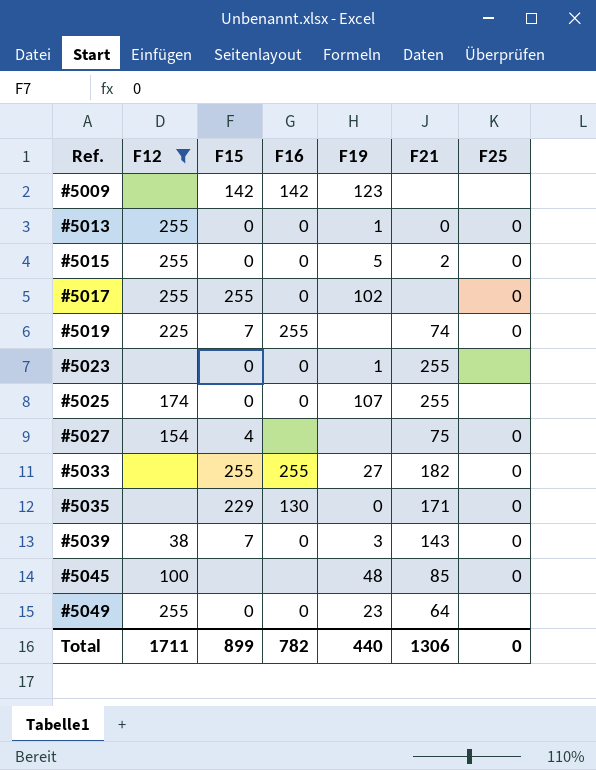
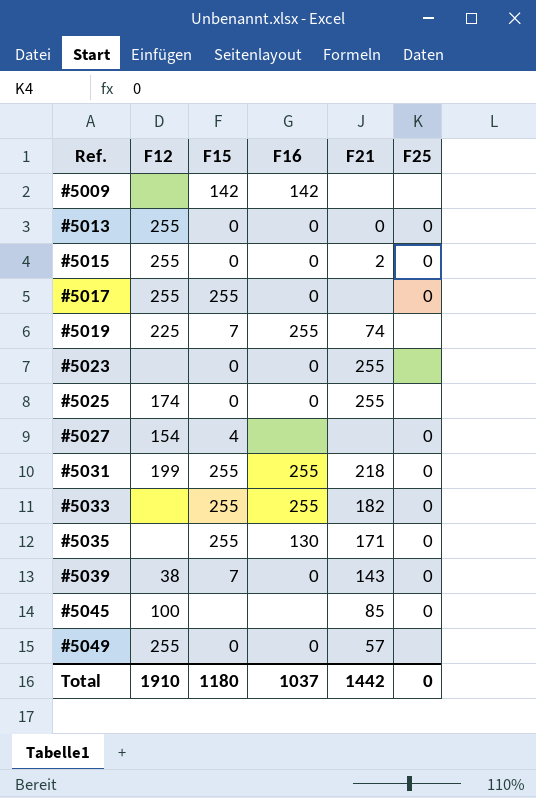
filter: F12 != 199 -> none
column F19 | position: 5 -> none
#5019 | F25: 0 -> none
#5027 | F21: 75 -> none
#5035 | F15: 229 -> 255
#5049 | F21: 64 -> 57
Total | F12: 1711 -> 1910
Total | F15: 899 -> 1180
Total | F16: 782 -> 1037
Total | F21: 1306 -> 1442

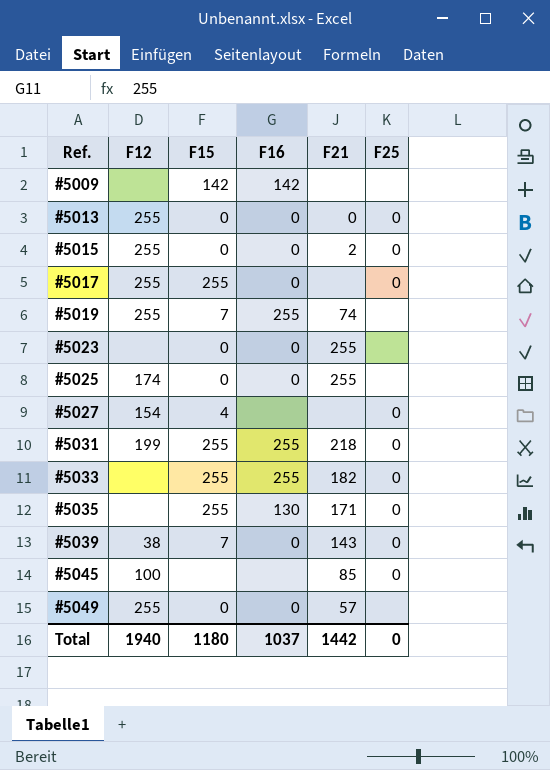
#5019 | F12: 225 -> 255
Total | F12: 1910 -> 1940

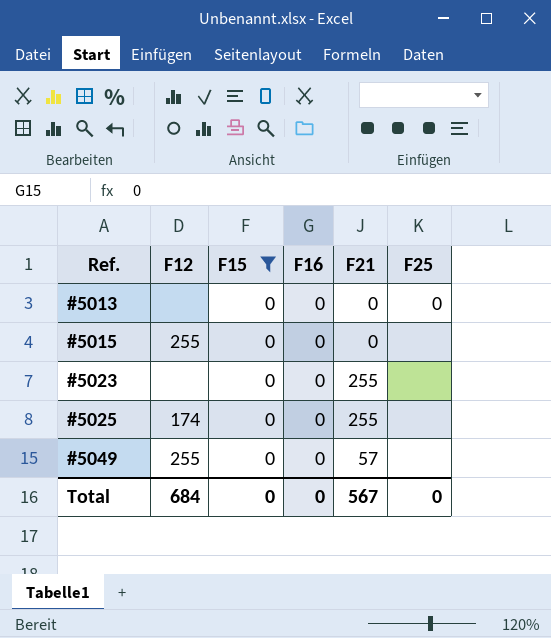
filter: none -> F15 = 0
#5013 | F12: 255 -> none
#5015 | F21: 2 -> 0
#5015 | F25: 0 -> none
Total | F12: 1940 -> 684
Total | F15: 1180 -> 0
Total | F16: 1037 -> 0
Total | F21: 1442 -> 567

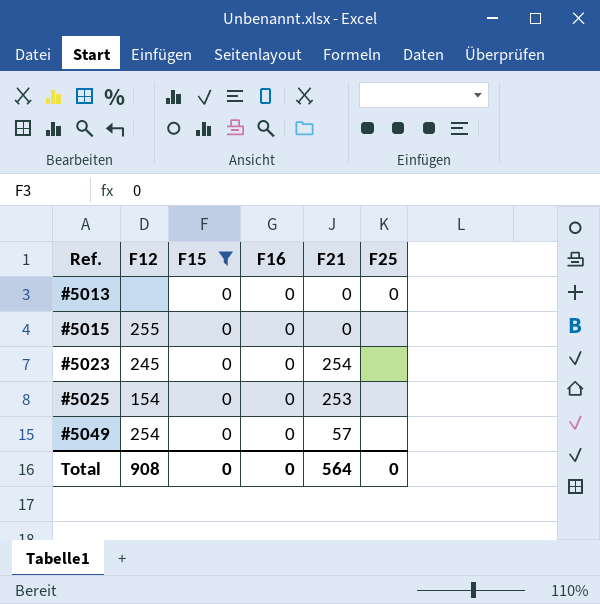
#5023 | F12: none -> 245
#5023 | F21: 255 -> 254
#5025 | F12: 174 -> 154
#5025 | F21: 255 -> 253
#5049 | F12: 255 -> 254
Total | F12: 684 -> 908
Total | F21: 567 -> 564

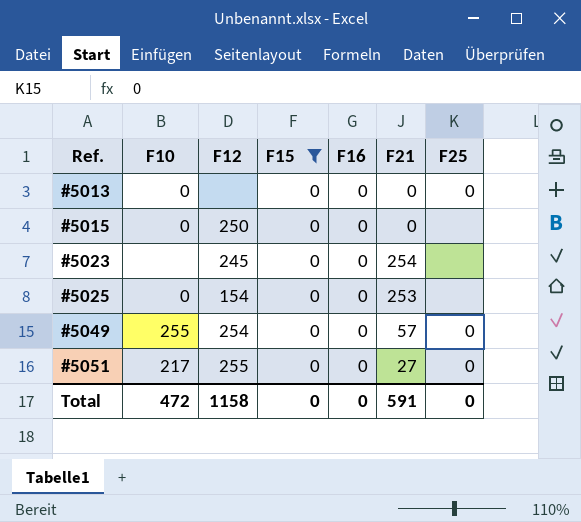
column F10 | position: none -> 2
#5015 | F12: 255 -> 250
#5049 | F25: none -> 0
row #5051: none -> 217 | 255 | 0 | 0 | 27 | 0
Total | F12: 908 -> 1158
Total | F21: 564 -> 591

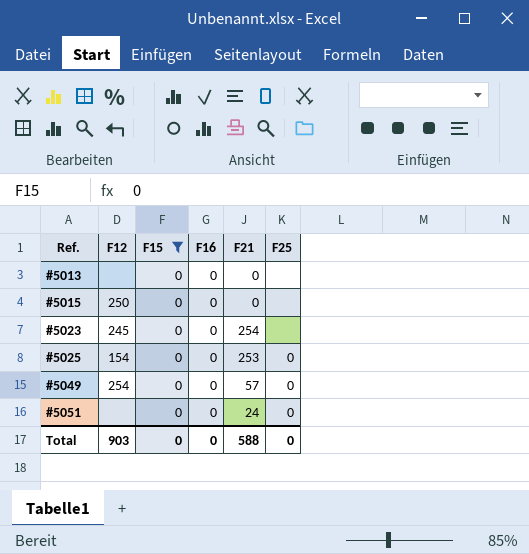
column F10 | position: 2 -> none
#5013 | F25: 0 -> none
#5025 | F25: none -> 0
#5051 | F12: 255 -> none
#5051 | F21: 27 -> 24
Total | F12: 1158 -> 903
Total | F21: 591 -> 588

